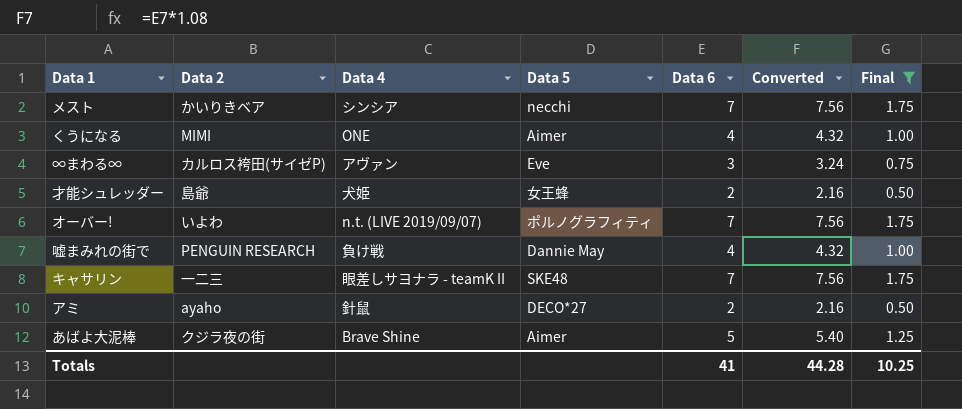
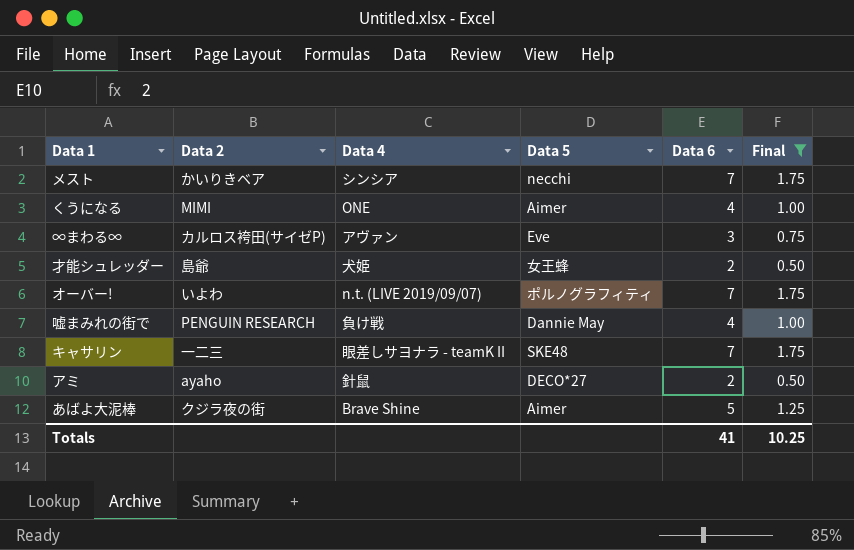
column Converted | formula: [Data 6] * 1.08 -> none

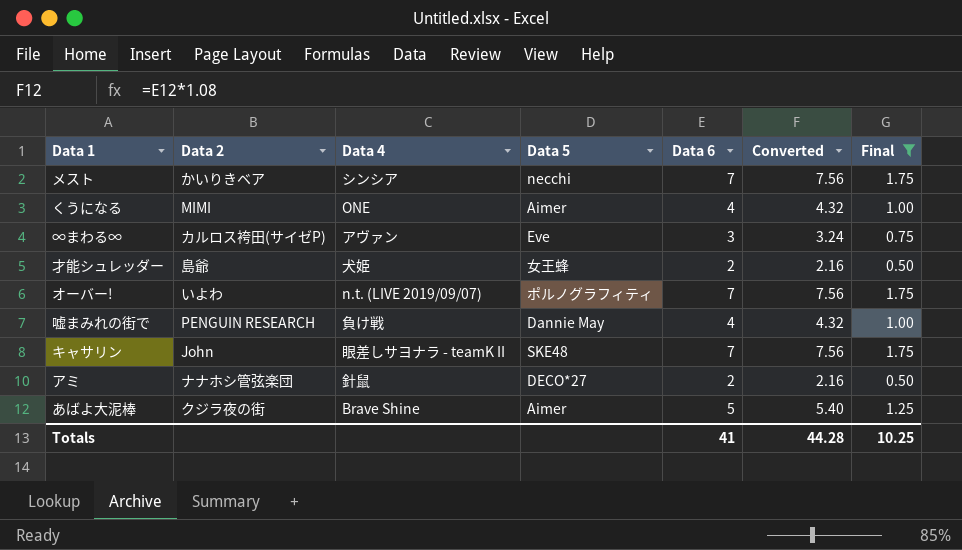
column Converted | formula: none -> [Data 6] * 1.08
キャサリン | Data 2: 一二三 -> John
アミ | Data 2: ayaho -> ナナホシ管弦楽団

